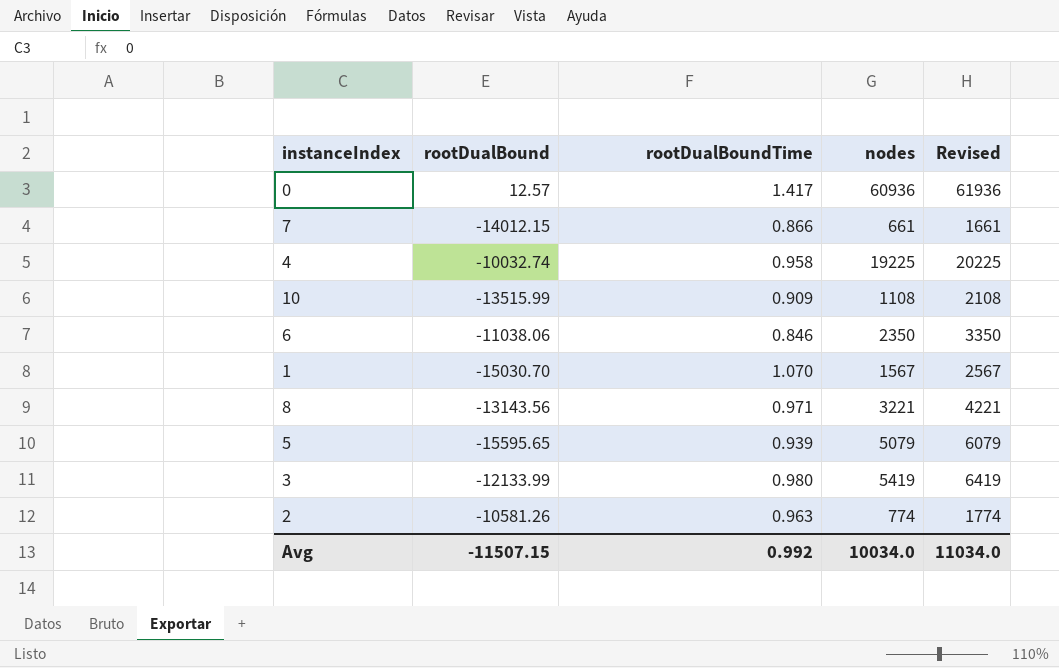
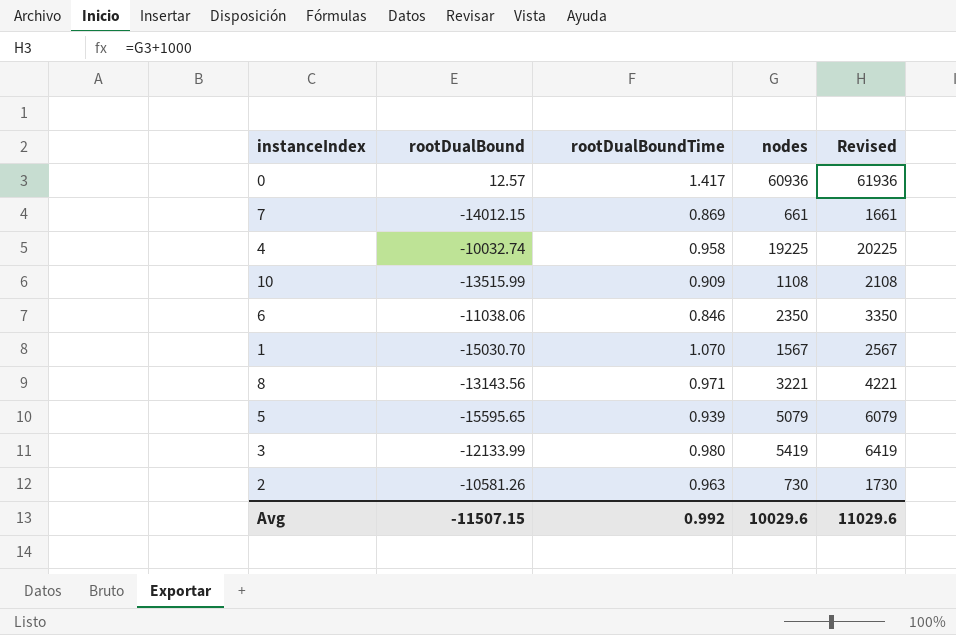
7 | rootDualBoundTime: 0.866 -> 0.869
2 | nodes: 774 -> 730
2 | Revised: 1774 -> 1730
Avg | nodes: 10034.0 -> 10029.6
Avg | Revised: 11034.0 -> 11029.6

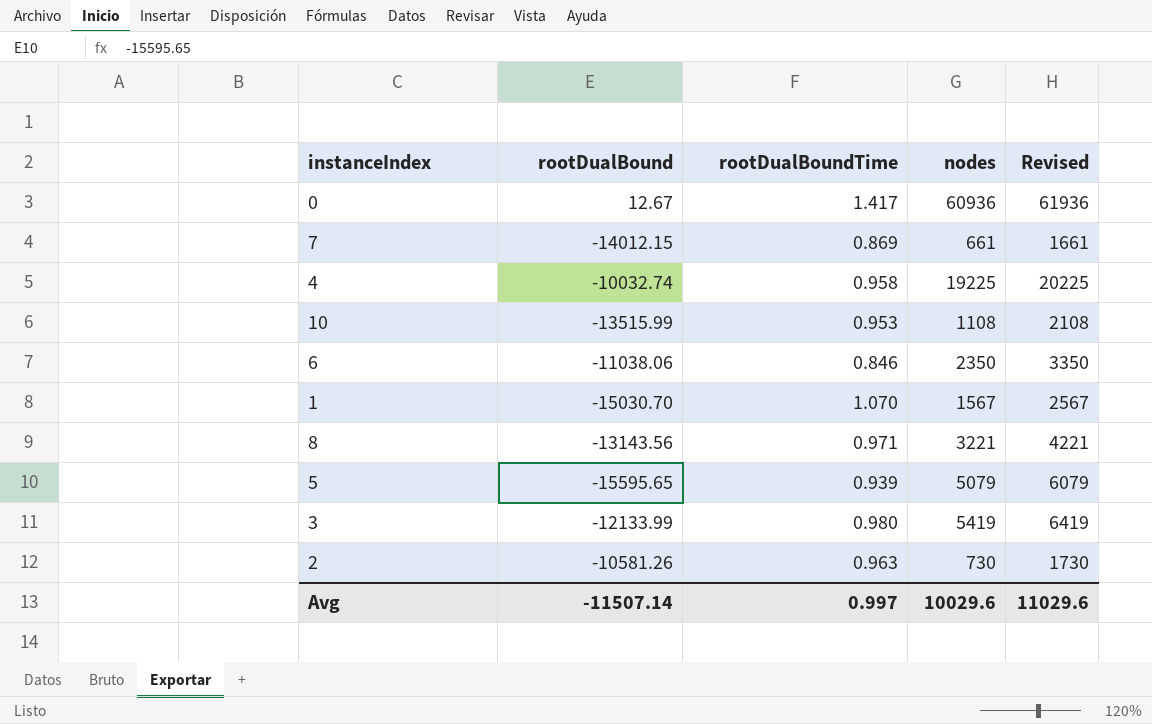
0 | rootDualBound: 12.57 -> 12.67
10 | rootDualBoundTime: 0.909 -> 0.953
Avg | rootDualBound: -11507.15 -> -11507.14
Avg | rootDualBoundTime: 0.992 -> 0.997

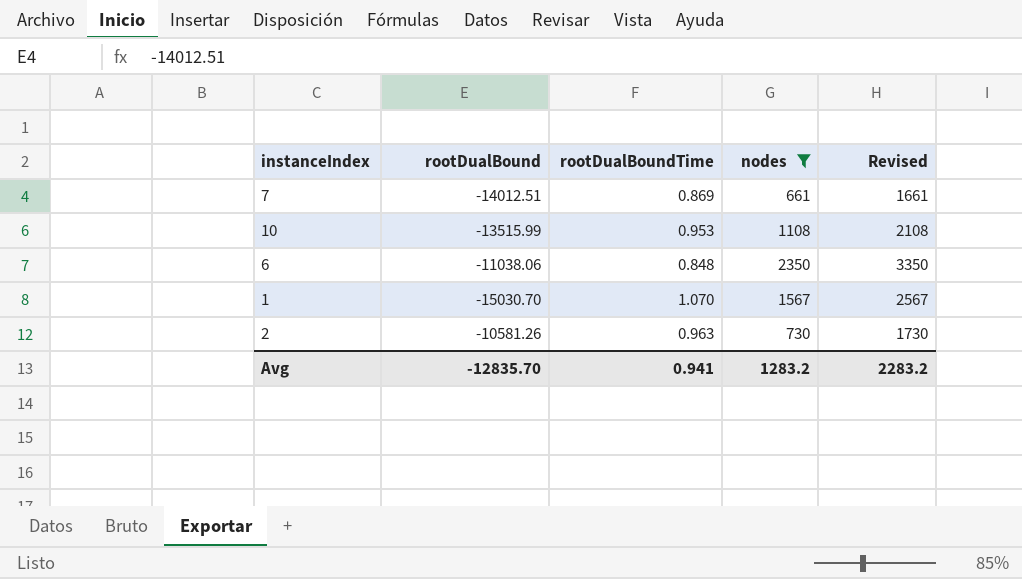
filter: none -> nodes <= 2350
7 | rootDualBound: -14012.15 -> -14012.51
6 | rootDualBoundTime: 0.846 -> 0.848
Avg | rootDualBound: -11507.14 -> -12835.70
Avg | rootDualBoundTime: 0.997 -> 0.941
Avg | nodes: 10029.6 -> 1283.2
Avg | Revised: 11029.6 -> 2283.2

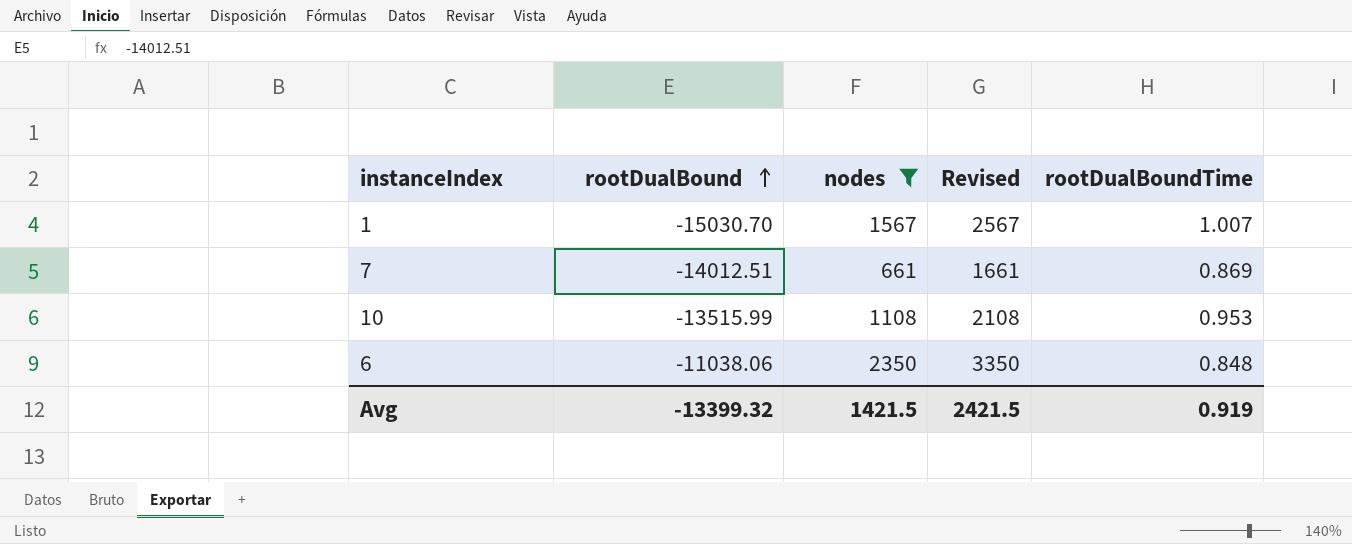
row order: none -> rootDualBound ascending
column rootDualBoundTime | position: 3 -> 5
row 2: -10581.26 | 0.963 | 730 | 1730 -> none
1 | rootDualBoundTime: 1.070 -> 1.007
Avg | rootDualBound: -12835.70 -> -13399.32
Avg | nodes: 1283.2 -> 1421.5
Avg | Revised: 2283.2 -> 2421.5
Avg | rootDualBoundTime: 0.941 -> 0.919

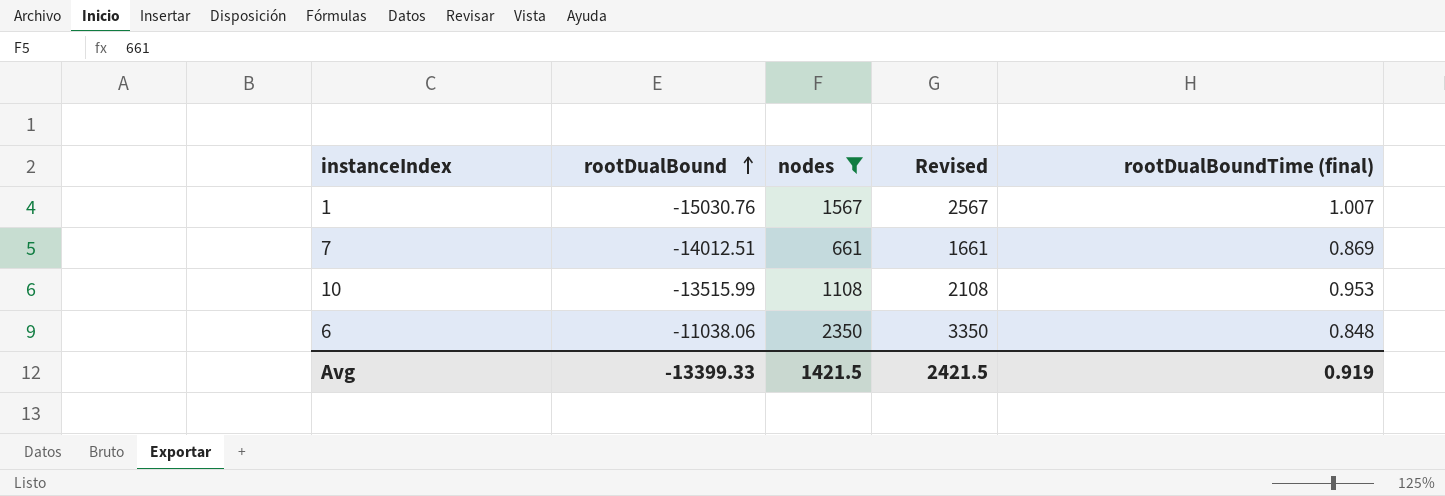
column name: rootDualBoundTime -> rootDualBoundTime (final)
1 | rootDualBound: -15030.70 -> -15030.76
Avg | rootDualBound: -13399.32 -> -13399.33

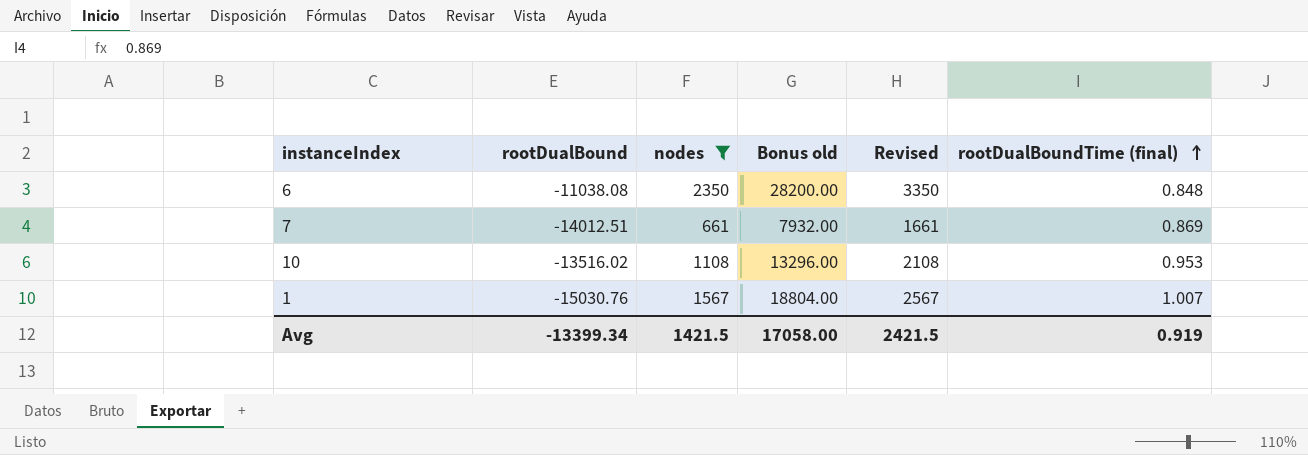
row order: rootDualBound ascending -> rootDualBoundTime (final) ascending
column Bonus old | formula: none -> [nodes] * 12
6 | rootDualBound: -11038.06 -> -11038.08
10 | rootDualBound: -13515.99 -> -13516.02
Avg | rootDualBound: -13399.33 -> -13399.34

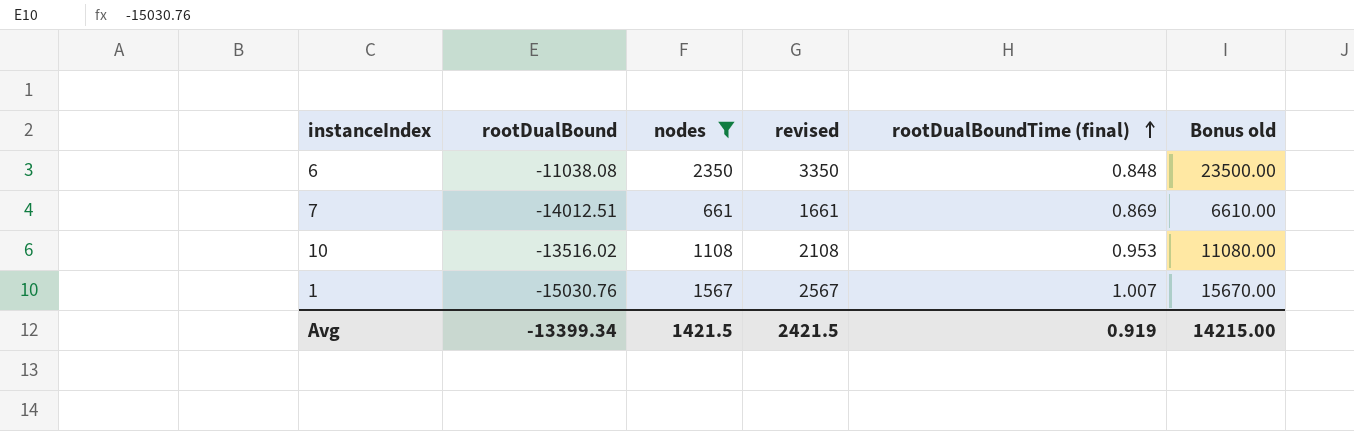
column name: Revised -> revised
column Bonus old | formula: [nodes] * 12 -> [nodes] * 10
column Bonus old | position: 4 -> 6
Avg | Bonus old: 17058.00 -> 14215.00

